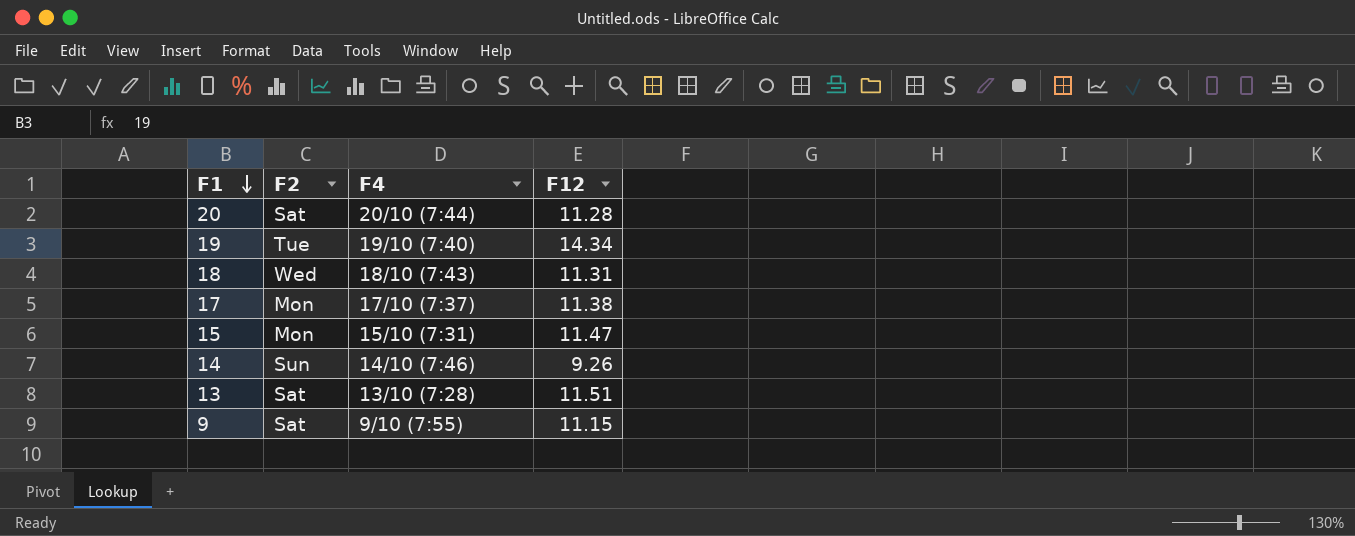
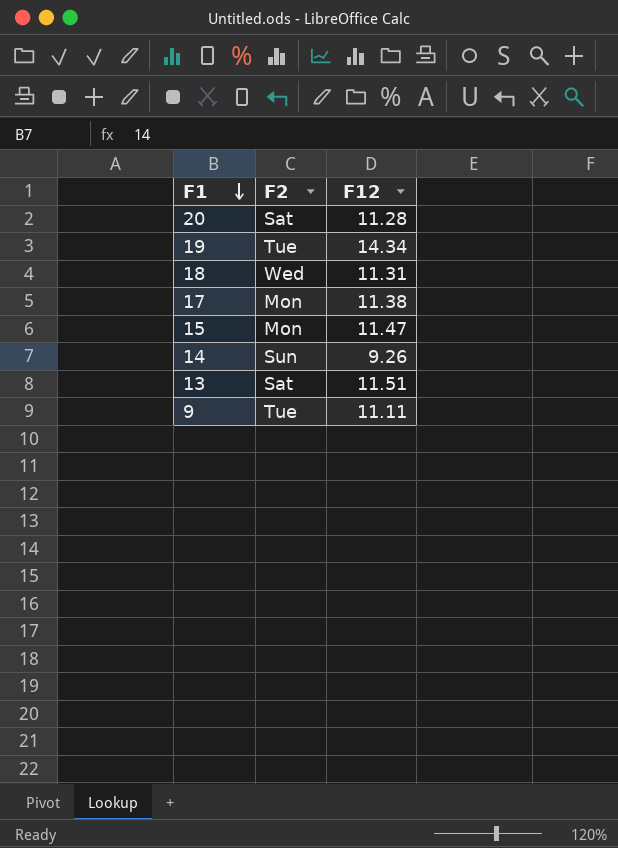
column F4 | position: 3 -> none
9 | F2: Sat -> Tue
9 | F12: 11.15 -> 11.11

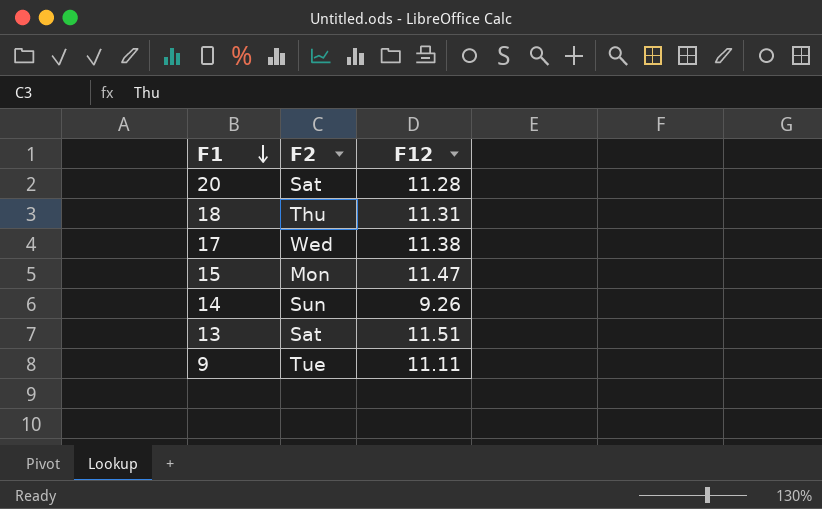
row 19: Tue | 14.34 -> none
18 | F2: Wed -> Thu
17 | F2: Mon -> Wed

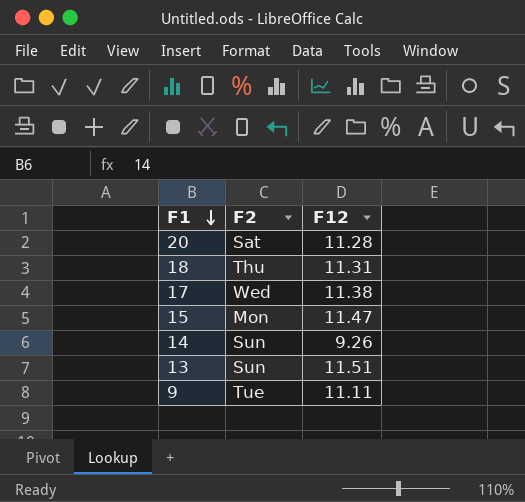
13 | F2: Sat -> Sun

